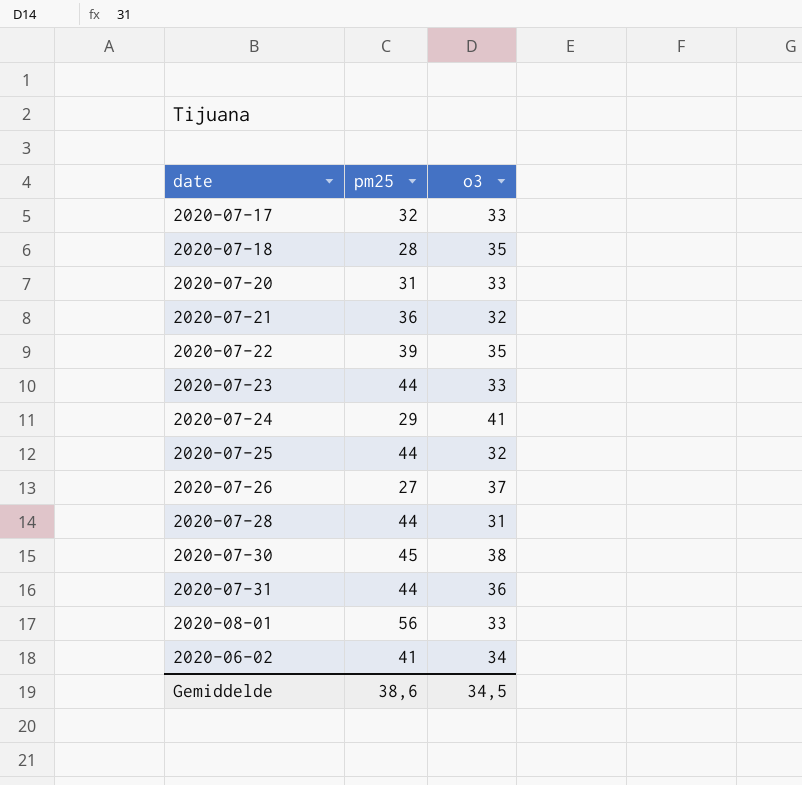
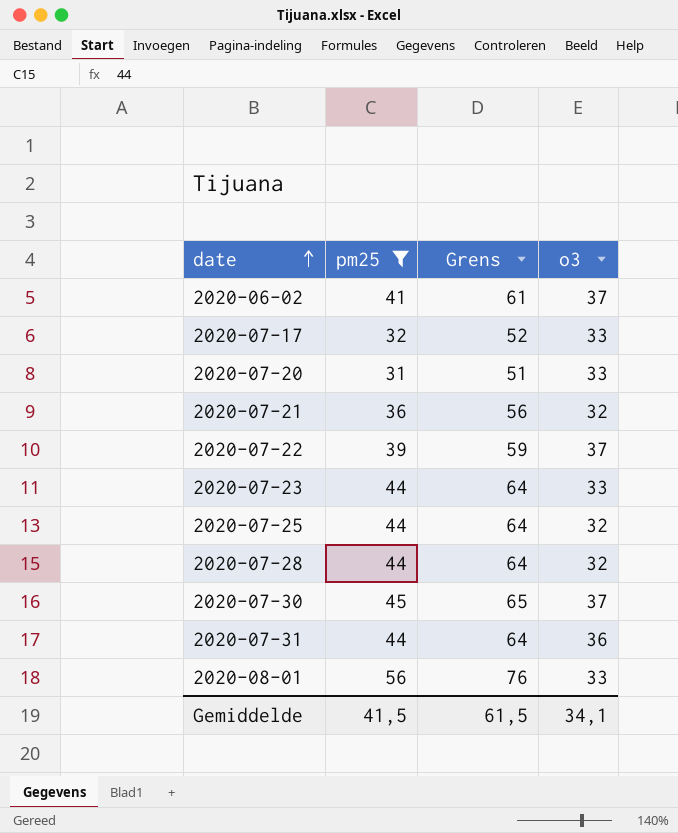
filter: none -> pm25 >= 31
row order: none -> date ascending
column Grens | formula: none -> [pm25] + 20
2020-06-02 | o3: 34 -> 37
2020-07-22 | o3: 35 -> 37
2020-07-28 | o3: 31 -> 32
2020-07-30 | o3: 38 -> 37
Gemiddelde | pm25: 38,6 -> 41,5
Gemiddelde | o3: 34,5 -> 34,1

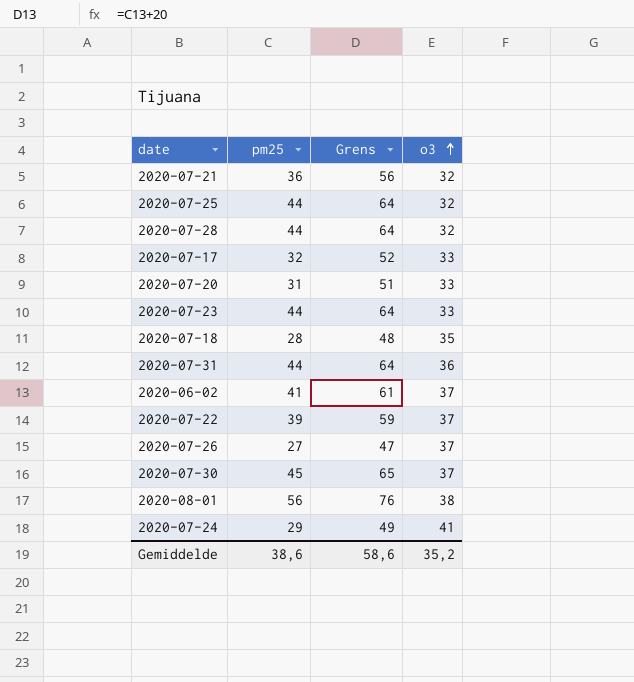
filter: pm25 >= 31 -> none
row order: date ascending -> o3 ascending
2020-08-01 | o3: 33 -> 38
Gemiddelde | pm25: 41,5 -> 38,6
Gemiddelde | Grens: 61,5 -> 58,6
Gemiddelde | o3: 34,1 -> 35,2

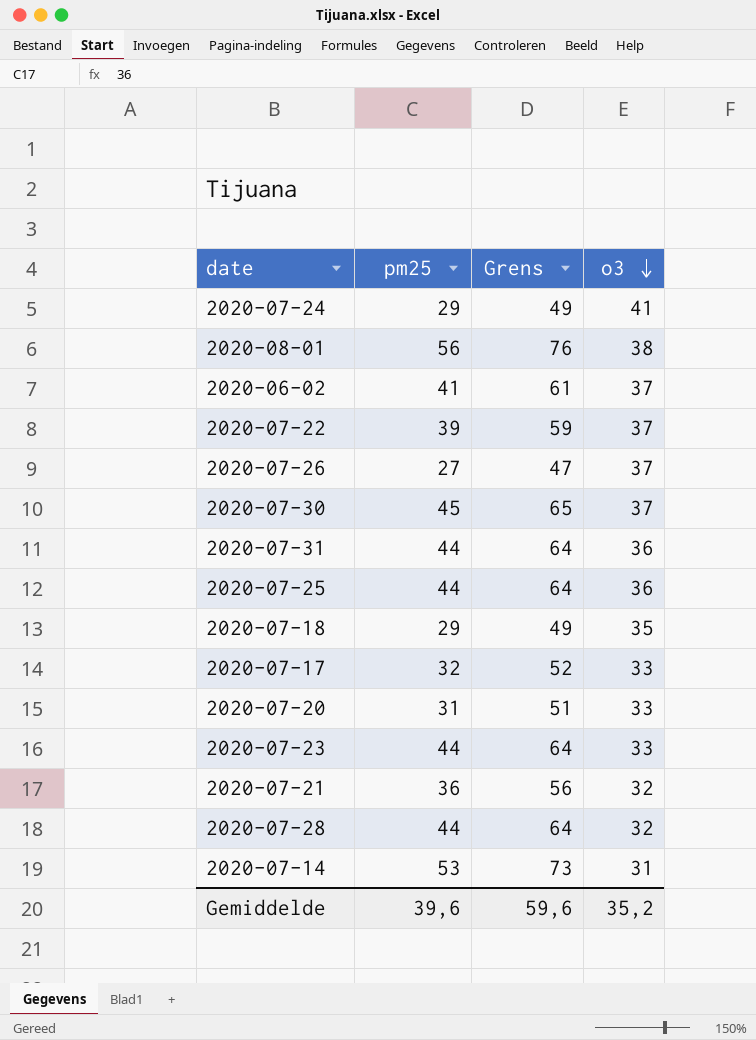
row order: o3 ascending -> o3 descending
2020-07-25 | o3: 32 -> 36
2020-07-18 | pm25: 28 -> 29
2020-07-18 | Grens: 48 -> 49
row 2020-07-14: none -> 53 | 73 | 31
Gemiddelde | pm25: 38,6 -> 39,6
Gemiddelde | Grens: 58,6 -> 59,6

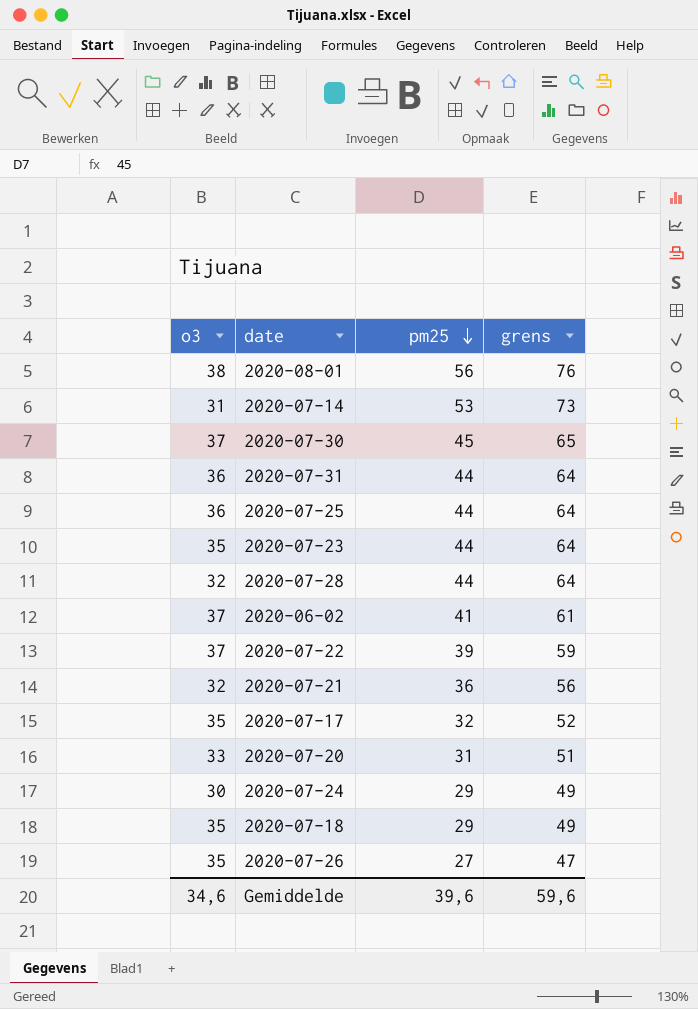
row order: o3 descending -> pm25 descending
column o3 | position: 4 -> 1
column name: Grens -> grens
2020-07-23 | o3: 33 -> 35
2020-07-17 | o3: 33 -> 35
2020-07-24 | o3: 41 -> 30
2020-07-26 | o3: 37 -> 35
Gemiddelde | o3: 35,2 -> 34,6

